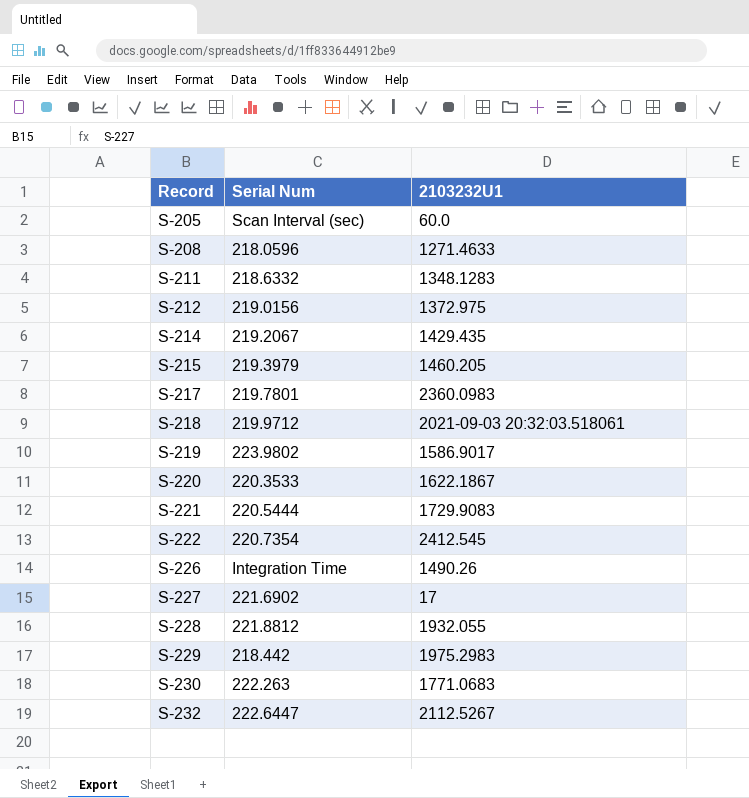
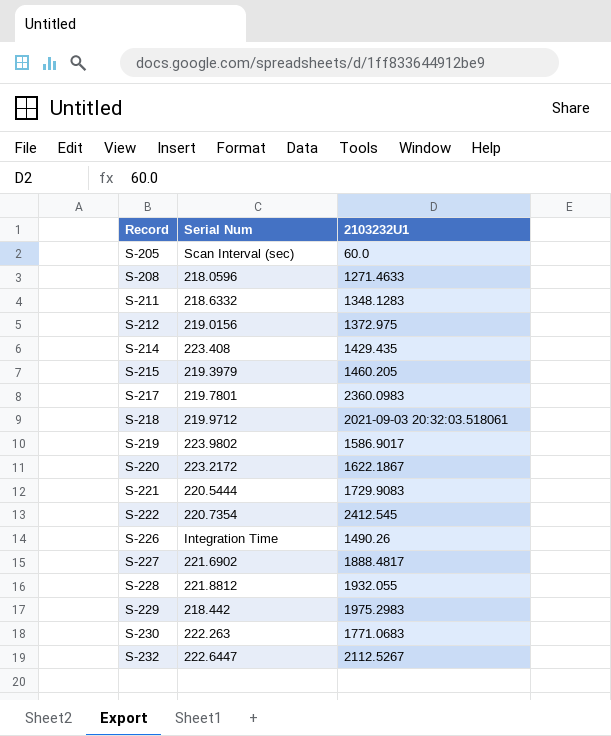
S-214 | Serial Num: 219.2067 -> 223.408
S-220 | Serial Num: 220.3533 -> 223.2172
S-227 | 2103232U1: 17 -> 1888.4817

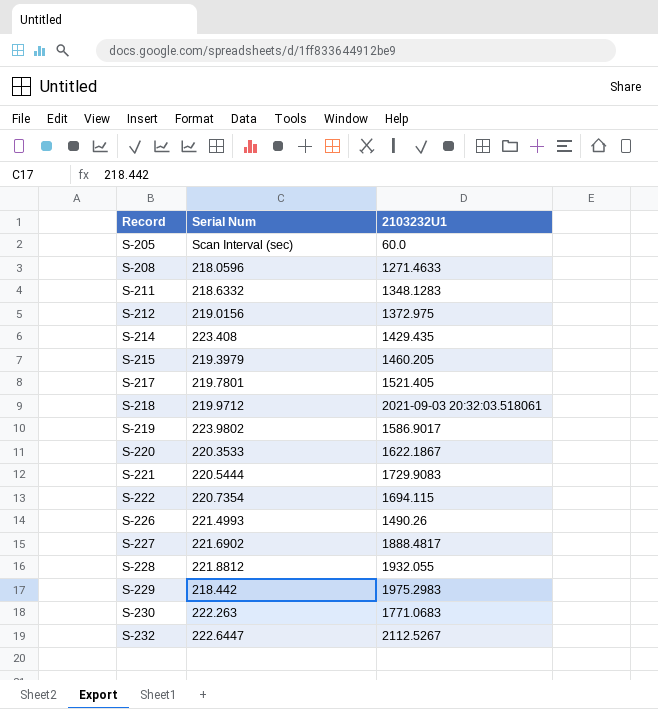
S-217 | 2103232U1: 2360.0983 -> 1521.405
S-220 | Serial Num: 223.2172 -> 220.3533
S-222 | 2103232U1: 2412.545 -> 1694.115
S-226 | Serial Num: Integration Time -> 221.4993

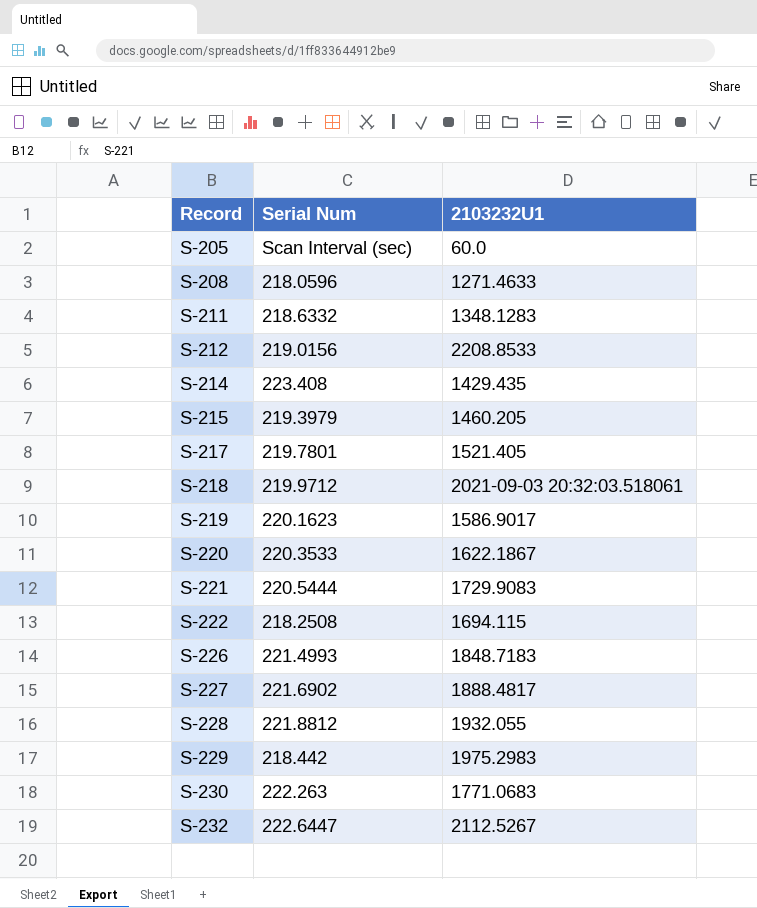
S-212 | 2103232U1: 1372.975 -> 2208.8533
S-219 | Serial Num: 223.9802 -> 220.1623
S-222 | Serial Num: 220.7354 -> 218.2508
S-226 | 2103232U1: 1490.26 -> 1848.7183

